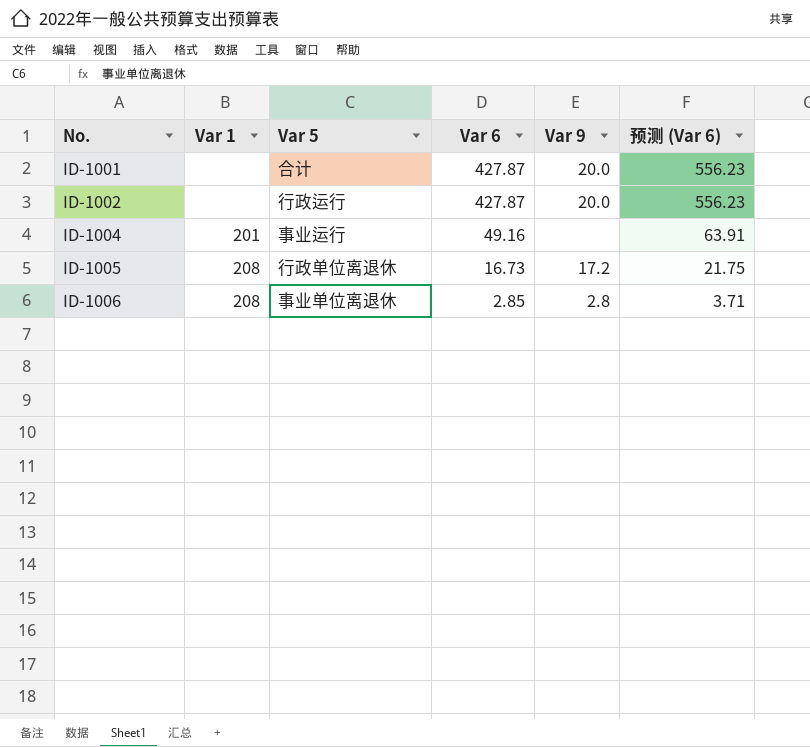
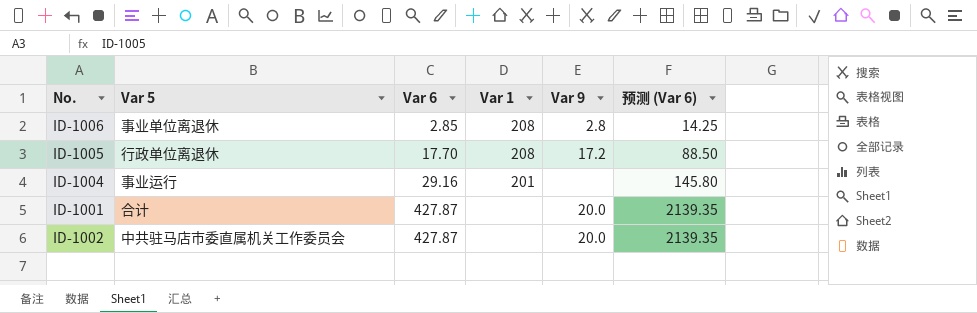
row order: No. ascending -> Var 6 ascending
column Var 1 | position: 2 -> 4
column 预测 (Var 6) | formula: [Var 6] * 1.3 -> [Var 6] * 5
ID-1005 | Var 6: 16.73 -> 17.70
ID-1004 | Var 6: 49.16 -> 29.16
ID-1002 | Var 5: 行政运行 -> 中共驻马店市委直属机关工作委员会

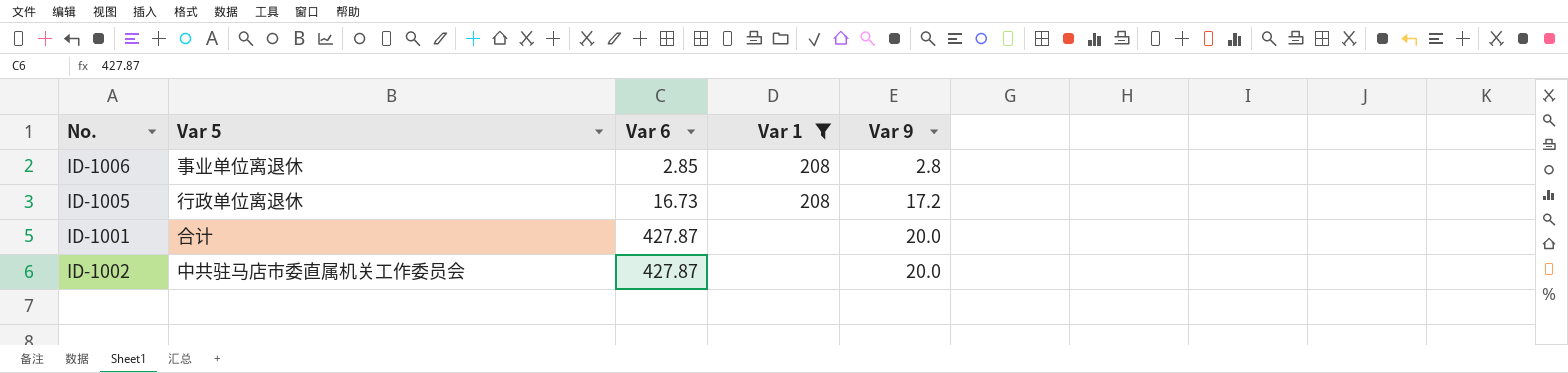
filter: none -> Var 1 != 201
column 预测 (Var 6) | formula: [Var 6] * 5 -> none
ID-1005 | Var 6: 17.70 -> 16.73

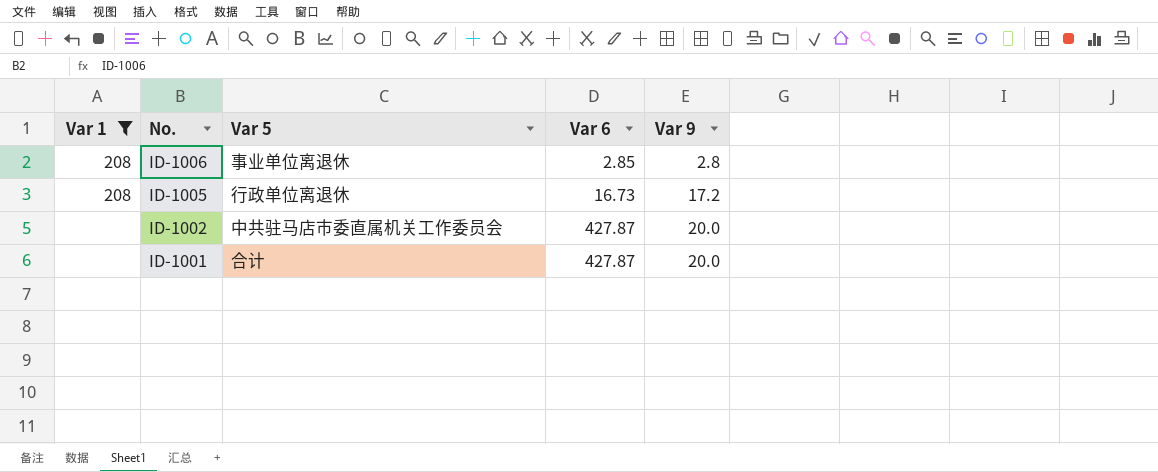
row order: Var 6 ascending -> No. descending
column Var 1 | position: 4 -> 1

